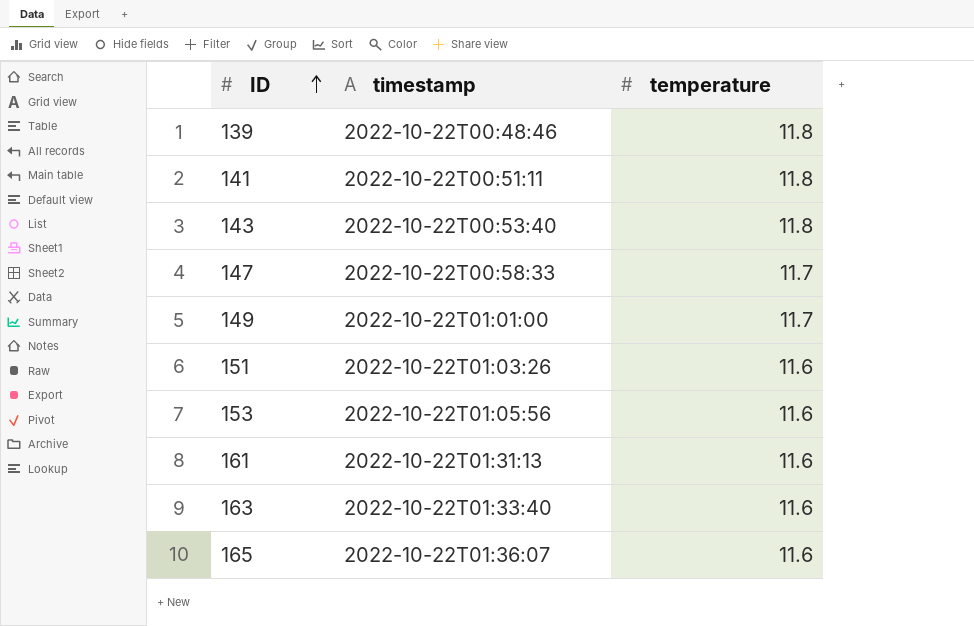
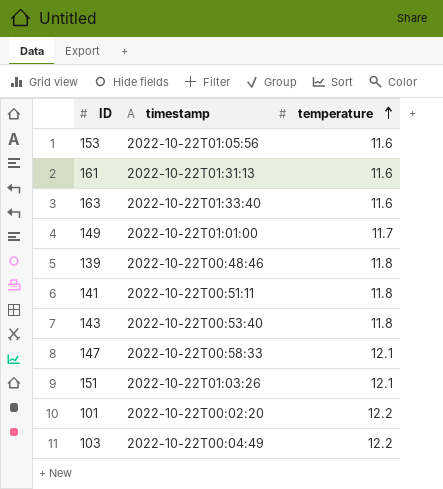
row order: ID ascending -> temperature ascending
row 165: 2022-10-22T01:36:07 | 11.6 -> none
147 | temperature: 11.7 -> 12.1
151 | temperature: 11.6 -> 12.1
row 101: none -> 2022-10-22T00:02:20 | 12.2
row 103: none -> 2022-10-22T00:04:49 | 12.2

